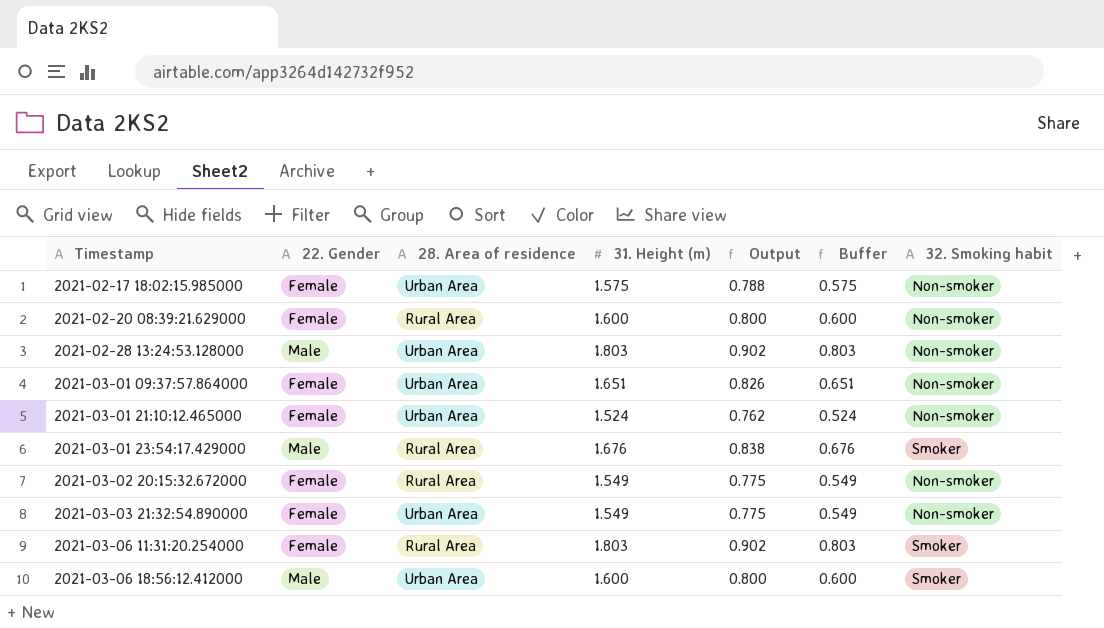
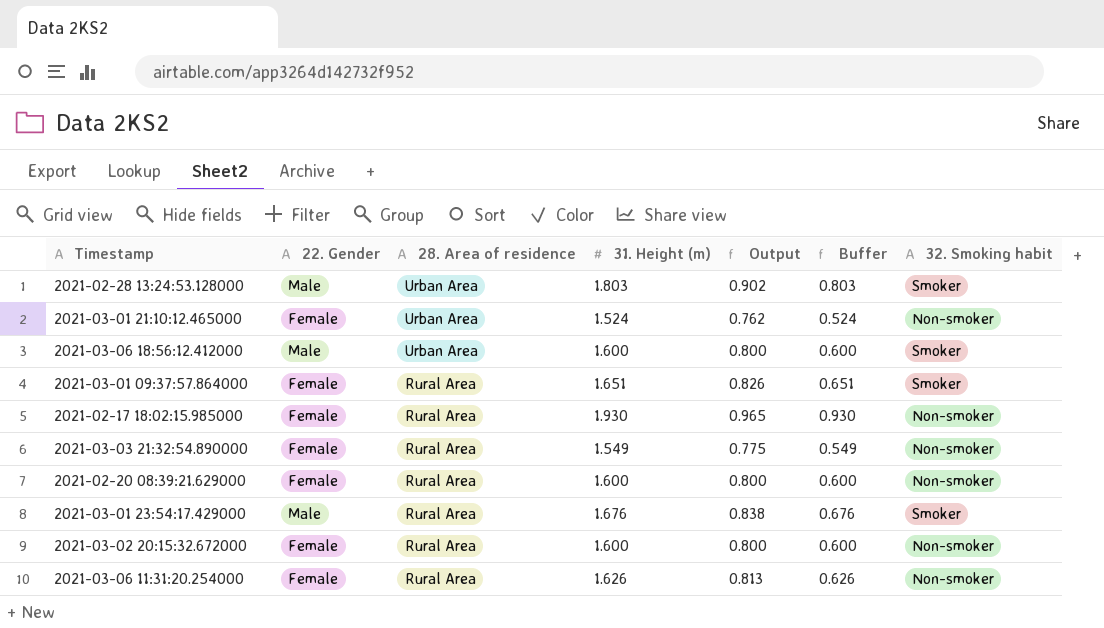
row order: Timestamp ascending -> 28. Area of residence descending
2021-02-28 13:24:53.128000 | 32. Smoking habit: Non-smoker -> Smoker
2021-03-01 09:37:57.864000 | 28. Area of residence: Urban Area -> Rural Area
2021-03-01 09:37:57.864000 | 32. Smoking habit: Non-smoker -> Smoker
2021-02-17 18:02:15.985000 | 28. Area of residence: Urban Area -> Rural Area
2021-02-17 18:02:15.985000 | 31. Height (m): 1.575 -> 1.930
2021-02-17 18:02:15.985000 | Output: 0.788 -> 0.965
2021-02-17 18:02:15.985000 | Buffer: 0.575 -> 0.930
2021-03-03 21:32:54.890000 | 28. Area of residence: Urban Area -> Rural Area
2021-03-02 20:15:32.672000 | 31. Height (m): 1.549 -> 1.600
2021-03-02 20:15:32.672000 | Output: 0.775 -> 0.800
2021-03-02 20:15:32.672000 | Buffer: 0.549 -> 0.600
2021-03-06 11:31:20.254000 | 31. Height (m): 1.803 -> 1.626
2021-03-06 11:31:20.254000 | Output: 0.902 -> 0.813
2021-03-06 11:31:20.254000 | Buffer: 0.803 -> 0.626
2021-03-06 11:31:20.254000 | 32. Smoking habit: Smoker -> Non-smoker

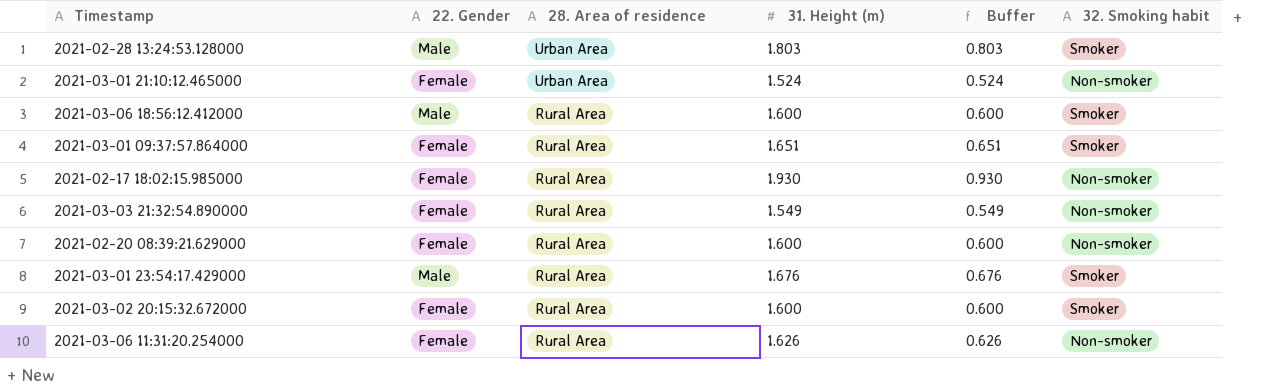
column Output | formula: [31. Height (m)] * 0.5 -> none
2021-03-06 18:56:12.412000 | 28. Area of residence: Urban Area -> Rural Area
2021-03-02 20:15:32.672000 | 32. Smoking habit: Non-smoker -> Smoker

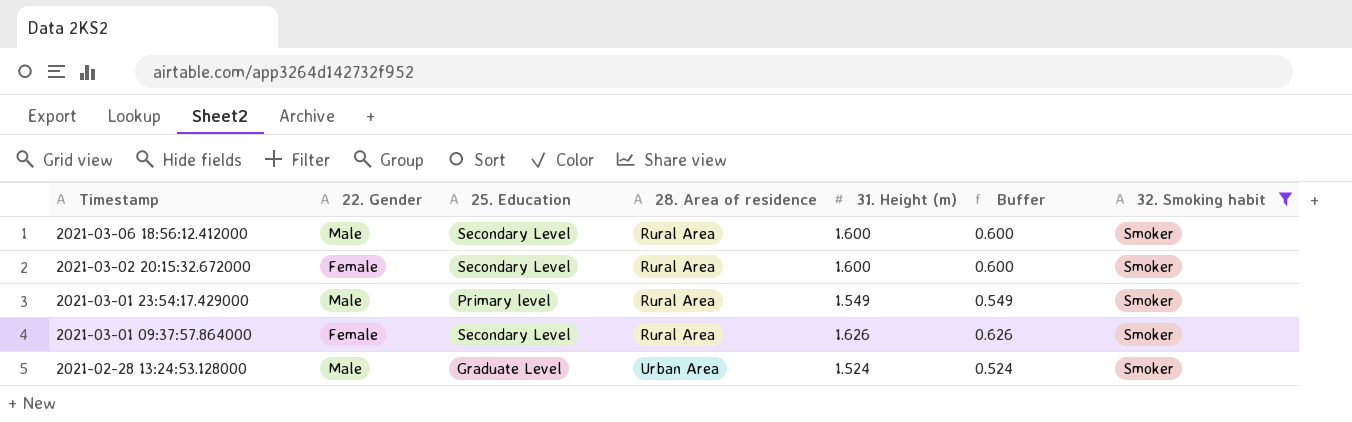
filter: none -> 32. Smoking habit = Smoker
row order: 28. Area of residence descending -> Timestamp descending
column 25. Education | position: none -> 3
2021-03-01 23:54:17.429000 | 31. Height (m): 1.676 -> 1.549
2021-03-01 23:54:17.429000 | Buffer: 0.676 -> 0.549
2021-03-01 09:37:57.864000 | 31. Height (m): 1.651 -> 1.626
2021-03-01 09:37:57.864000 | Buffer: 0.651 -> 0.626
2021-02-28 13:24:53.128000 | 31. Height (m): 1.803 -> 1.524
2021-02-28 13:24:53.128000 | Buffer: 0.803 -> 0.524

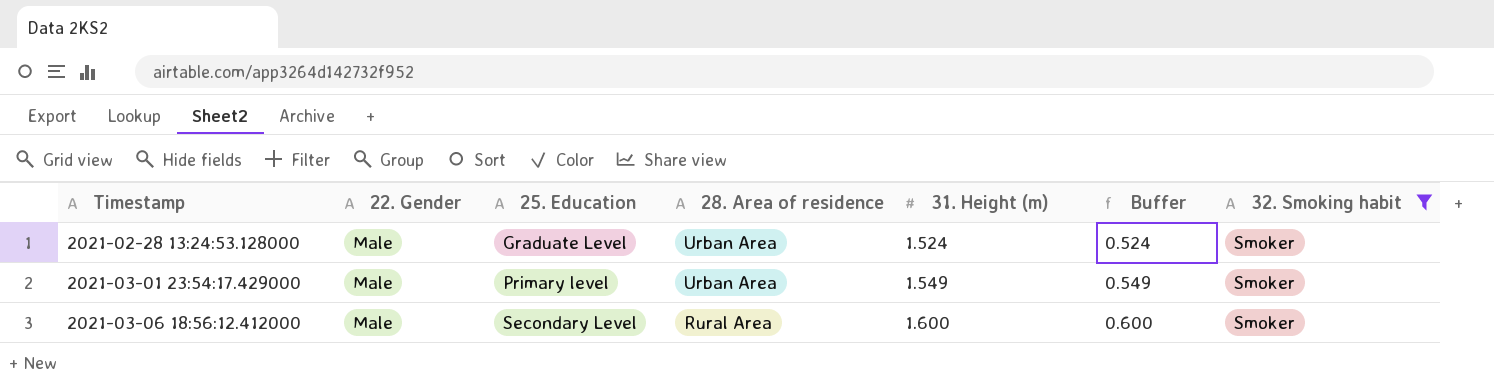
row order: Timestamp descending -> Timestamp ascending
row 2021-03-02 20:15:32.672000: Female | Secondary Level | Rural Area | 1.600 | 0.600 | Smoker -> none
row 2021-03-01 09:37:57.864000: Female | Secondary Level | Rural Area | 1.626 | 0.626 | Smoker -> none
2021-03-01 23:54:17.429000 | 28. Area of residence: Rural Area -> Urban Area

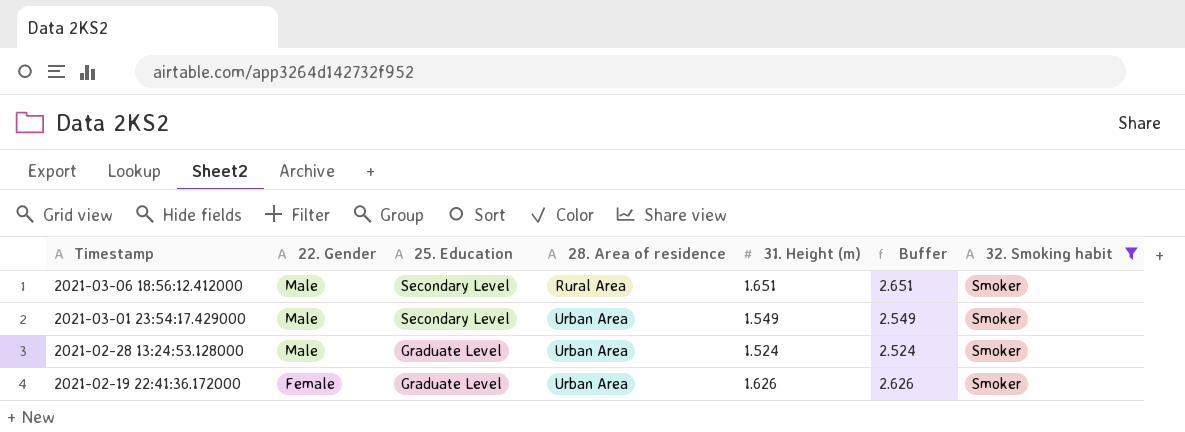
row order: Timestamp ascending -> Timestamp descending
column Buffer | formula: [31. Height (m)] - 1 -> [31. Height (m)] + 1
2021-03-06 18:56:12.412000 | 31. Height (m): 1.600 -> 1.651
2021-03-01 23:54:17.429000 | 25. Education: Primary level -> Secondary Level
row 2021-02-19 22:41:36.172000: none -> Female | Graduate Level | Urban Area | 1.626 | 2.626 | Smoker

